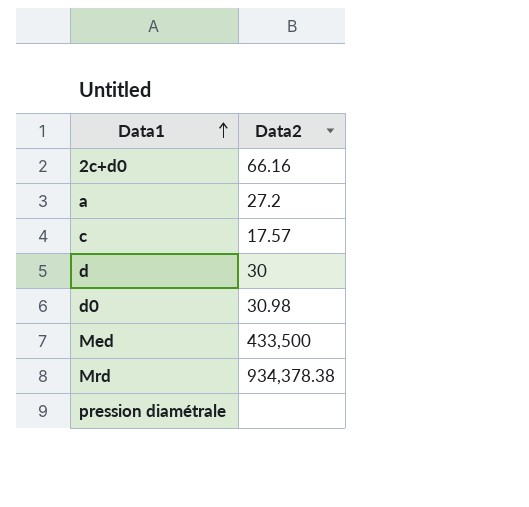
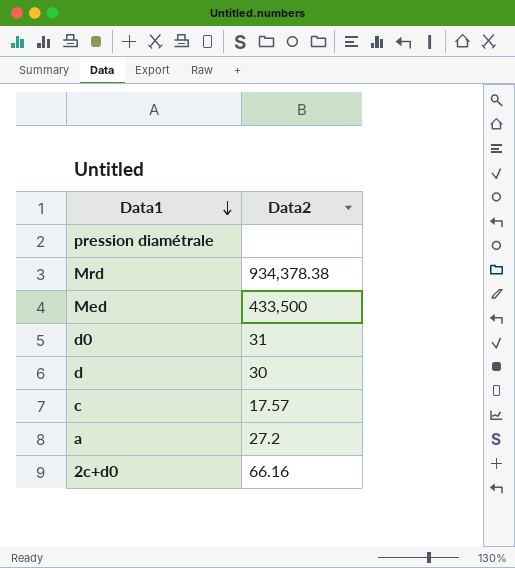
row order: Data1 ascending -> Data1 descending
d0 | Data2: 30.98 -> 31

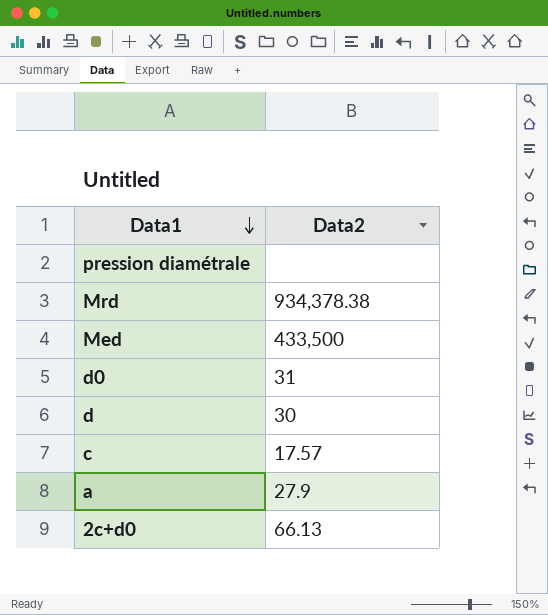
a | Data2: 27.2 -> 27.9
2c+d0 | Data2: 66.16 -> 66.13

